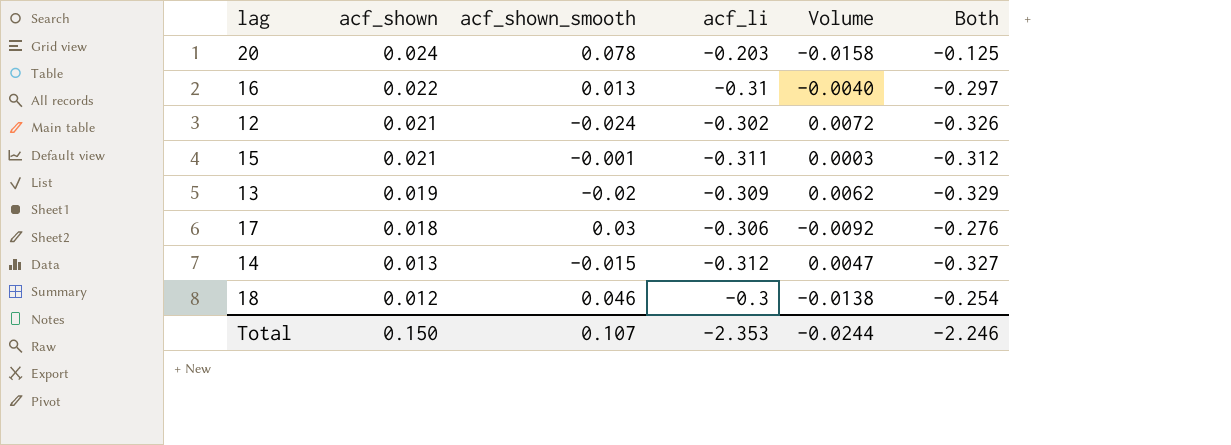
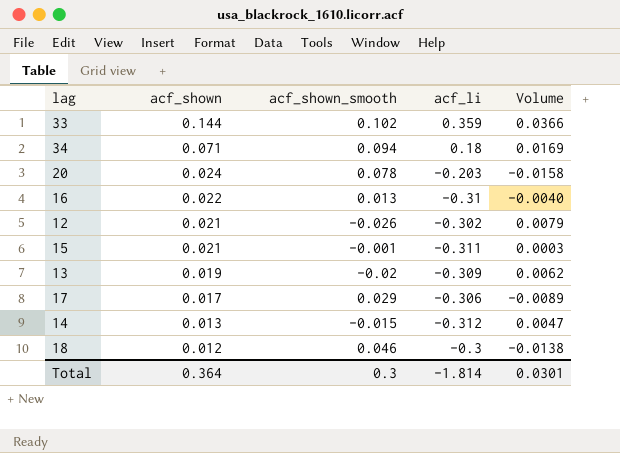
column Both | formula: [acf_shown_smooth] + [acf_li] -> none
row 33: none -> 0.144 | 0.102 | 0.359 | 0.0366
row 34: none -> 0.071 | 0.094 | 0.18 | 0.0169
12 | acf_shown_smooth: -0.024 -> -0.026
12 | Volume: 0.0072 -> 0.0079
17 | acf_shown: 0.018 -> 0.017
17 | acf_shown_smooth: 0.03 -> 0.029
17 | Volume: -0.0092 -> -0.0089
Total | acf_shown: 0.150 -> 0.364
Total | acf_shown_smooth: 0.107 -> 0.3
Total | acf_li: -2.353 -> -1.814
Total | Volume: -0.0244 -> 0.0301

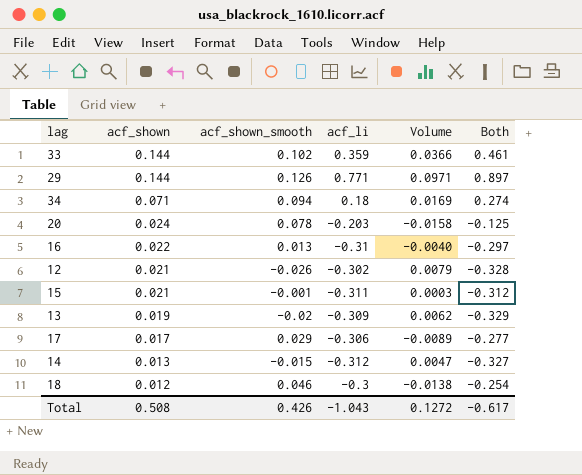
column Both | formula: none -> [acf_shown_smooth] + [acf_li]
row 29: none -> 0.144 | 0.126 | 0.771 | 0.0971 | 0.897
Total | acf_shown: 0.364 -> 0.508
Total | acf_shown_smooth: 0.3 -> 0.426
Total | acf_li: -1.814 -> -1.043
Total | Volume: 0.0301 -> 0.1272

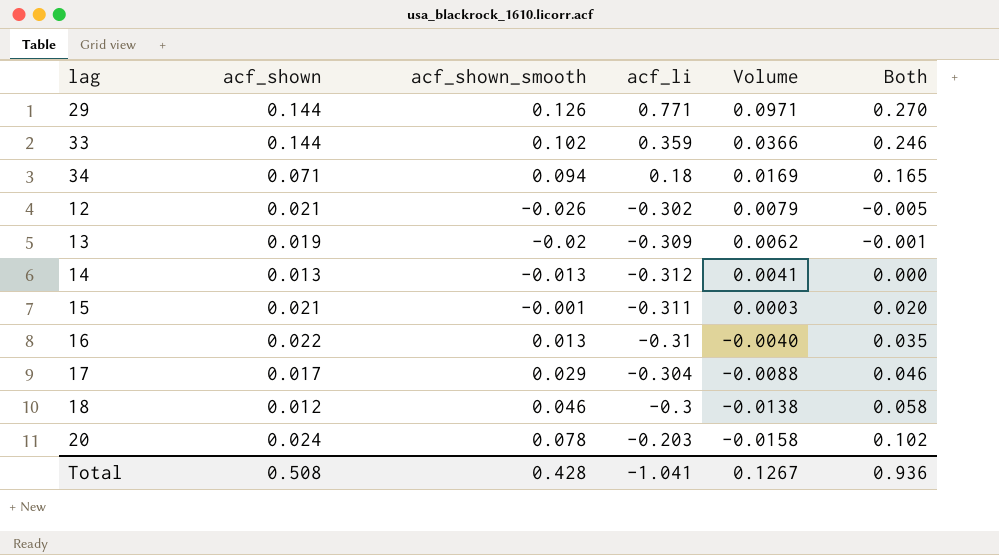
row order: acf_shown descending -> Volume descending
column Both | formula: [acf_shown_smooth] + [acf_li] -> [acf_shown] + [acf_shown_smooth]
14 | acf_shown_smooth: -0.015 -> -0.013
14 | Volume: 0.0047 -> 0.0041
17 | acf_li: -0.306 -> -0.304
17 | Volume: -0.0089 -> -0.0088
Total | acf_shown_smooth: 0.426 -> 0.428
Total | acf_li: -1.043 -> -1.041
Total | Volume: 0.1272 -> 0.1267
Total | Both: -0.617 -> 0.936

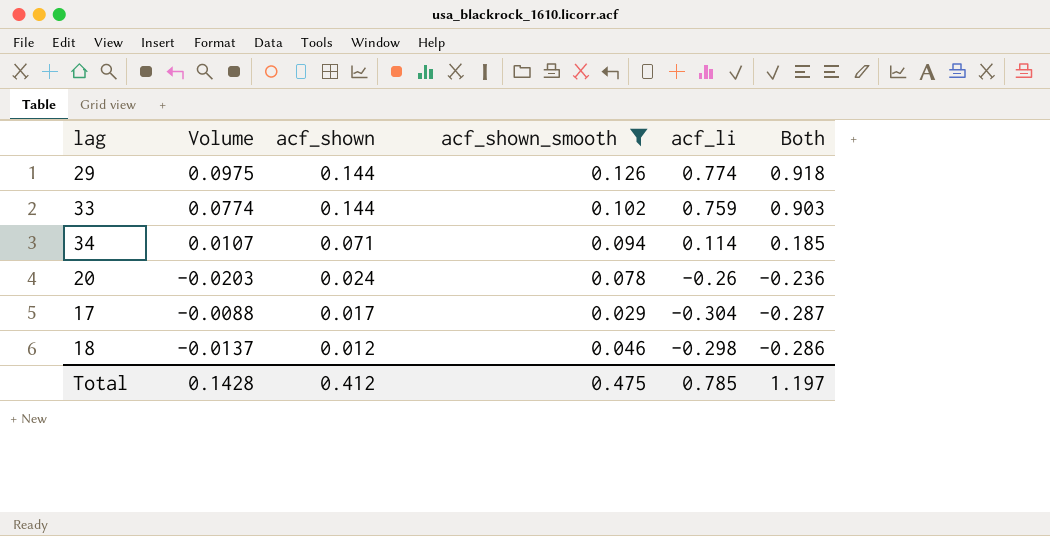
filter: none -> acf_shown_smooth >= 0.029
row order: Volume descending -> acf_shown descending
column Volume | position: 5 -> 2
column Both | formula: [acf_shown] + [acf_shown_smooth] -> [acf_shown] + [acf_li]
29 | Volume: 0.0971 -> 0.0975
29 | acf_li: 0.771 -> 0.774
33 | Volume: 0.0366 -> 0.0774
33 | acf_li: 0.359 -> 0.759
34 | Volume: 0.0169 -> 0.0107
34 | acf_li: 0.18 -> 0.114
20 | Volume: -0.0158 -> -0.0203
20 | acf_li: -0.203 -> -0.26
18 | Volume: -0.0138 -> -0.0137
18 | acf_li: -0.3 -> -0.298
Total | Volume: 0.1267 -> 0.1428
Total | acf_shown: 0.508 -> 0.412
Total | acf_shown_smooth: 0.428 -> 0.475
Total | acf_li: -1.041 -> 0.785
Total | Both: 0.936 -> 1.197

